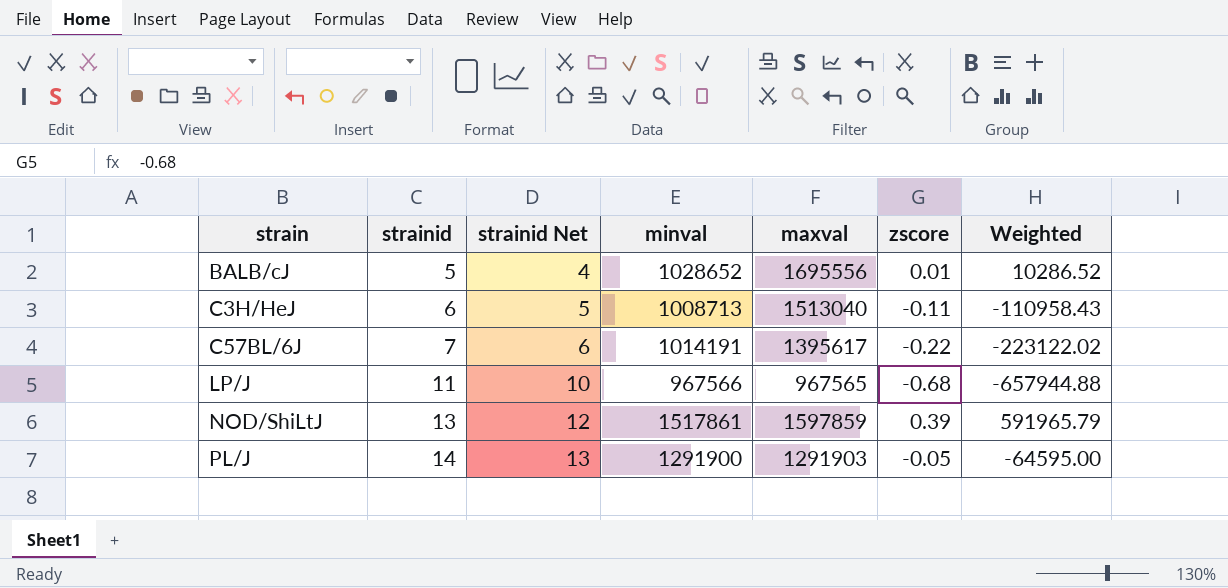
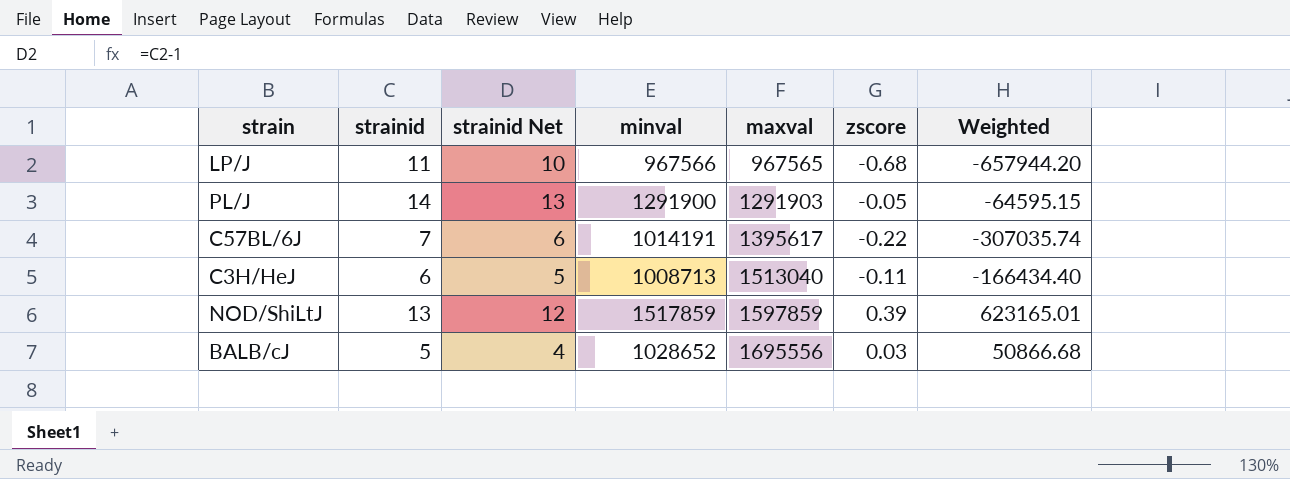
row order: strain ascending -> maxval ascending
column Weighted | formula: [minval] * [zscore] -> [maxval] * [zscore]
NOD/ShiLtJ | minval: 1517861 -> 1517859
BALB/cJ | zscore: 0.01 -> 0.03

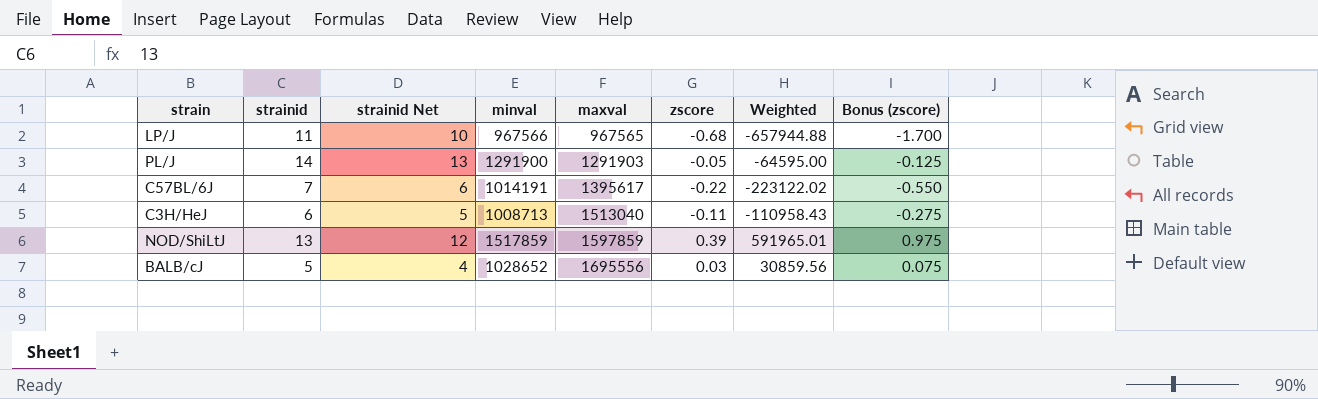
column Weighted | formula: [maxval] * [zscore] -> [minval] * [zscore]
column Bonus (zscore) | formula: none -> [zscore] * 2.5

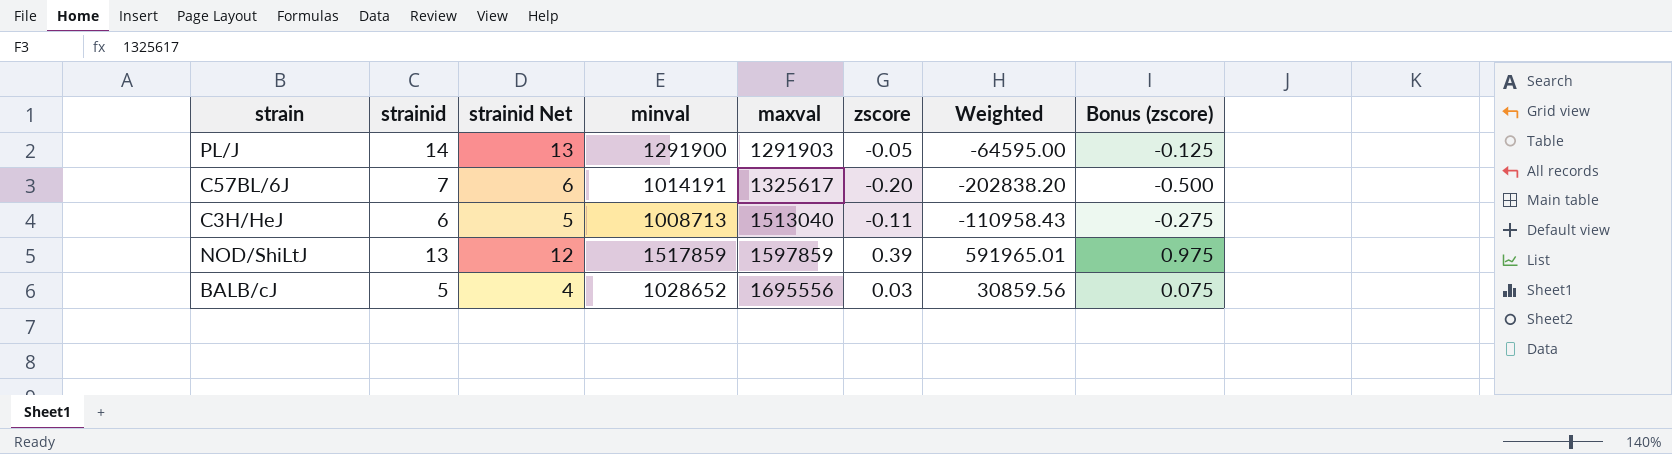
row LP/J: 11 | 10 | 967566 | 967565 | -0.68 | -657944.88 | -1.700 -> none
C57BL/6J | maxval: 1395617 -> 1325617
C57BL/6J | zscore: -0.22 -> -0.20
C57BL/6J | Weighted: -223122.02 -> -202838.20
C57BL/6J | Bonus (zscore): -0.550 -> -0.500

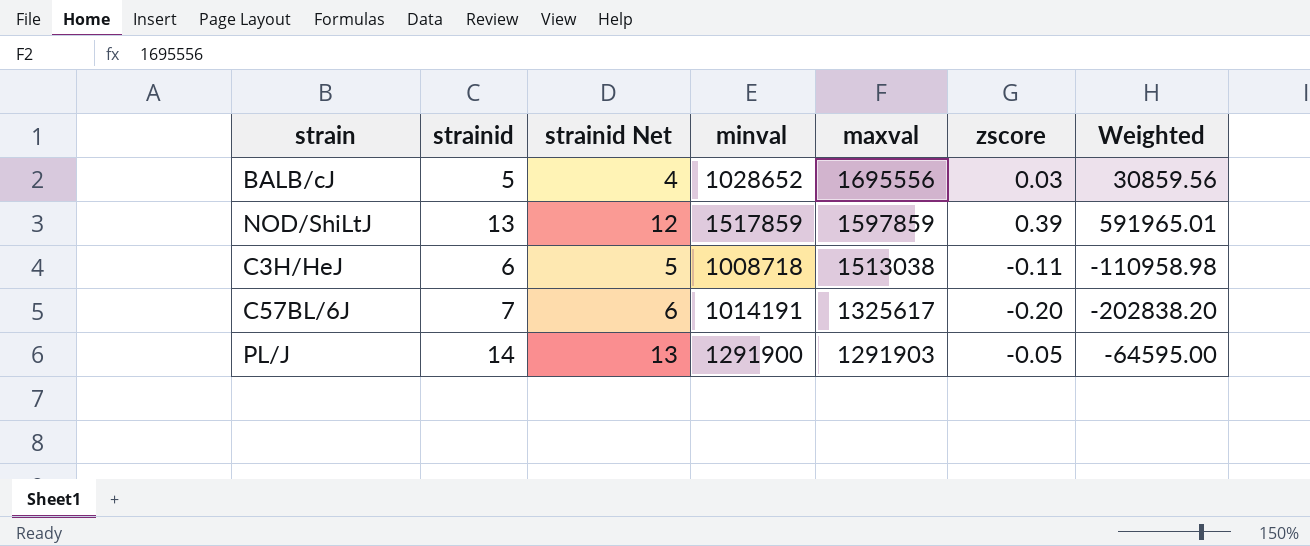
row order: maxval ascending -> maxval descending
column Bonus (zscore) | formula: [zscore] * 2.5 -> none
C3H/HeJ | minval: 1008713 -> 1008718
C3H/HeJ | maxval: 1513040 -> 1513038
C3H/HeJ | Weighted: -110958.43 -> -110958.98

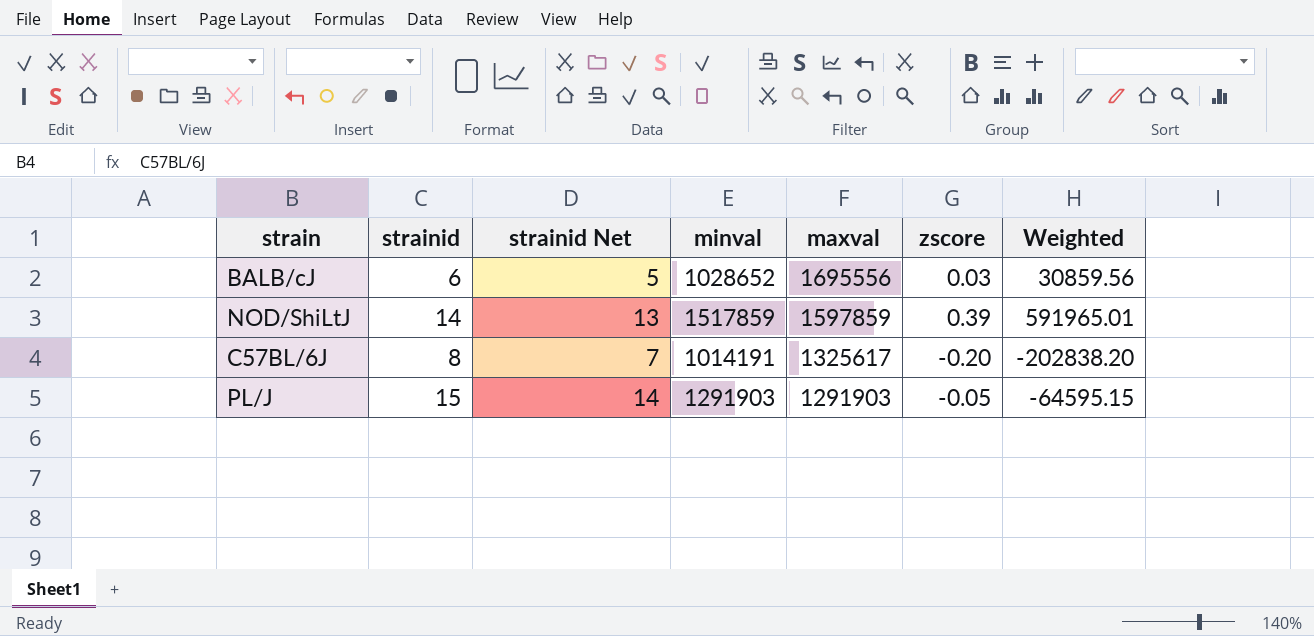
row C3H/HeJ: 6 | 5 | 1008718 | 1513038 | -0.11 | -110958.98 -> none
BALB/cJ | strainid: 5 -> 6
BALB/cJ | strainid Net: 4 -> 5
NOD/ShiLtJ | strainid: 13 -> 14
NOD/ShiLtJ | strainid Net: 12 -> 13
C57BL/6J | strainid: 7 -> 8
C57BL/6J | strainid Net: 6 -> 7
PL/J | strainid: 14 -> 15
PL/J | strainid Net: 13 -> 14
PL/J | minval: 1291900 -> 1291903
PL/J | Weighted: -64595.00 -> -64595.15

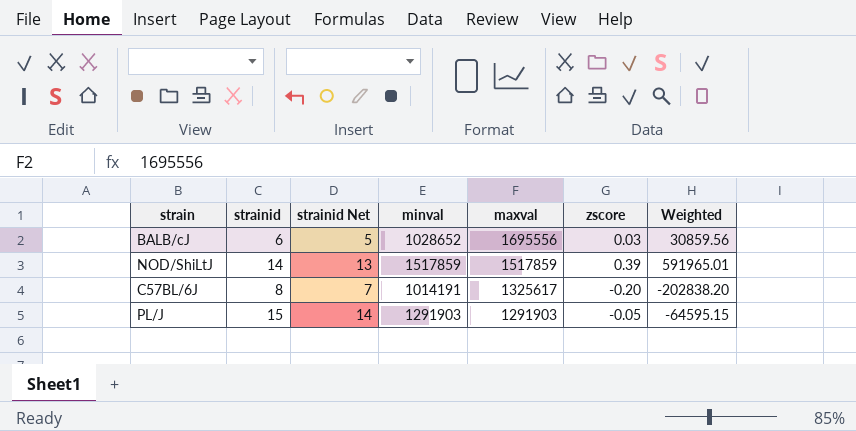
NOD/ShiLtJ | maxval: 1597859 -> 1517859

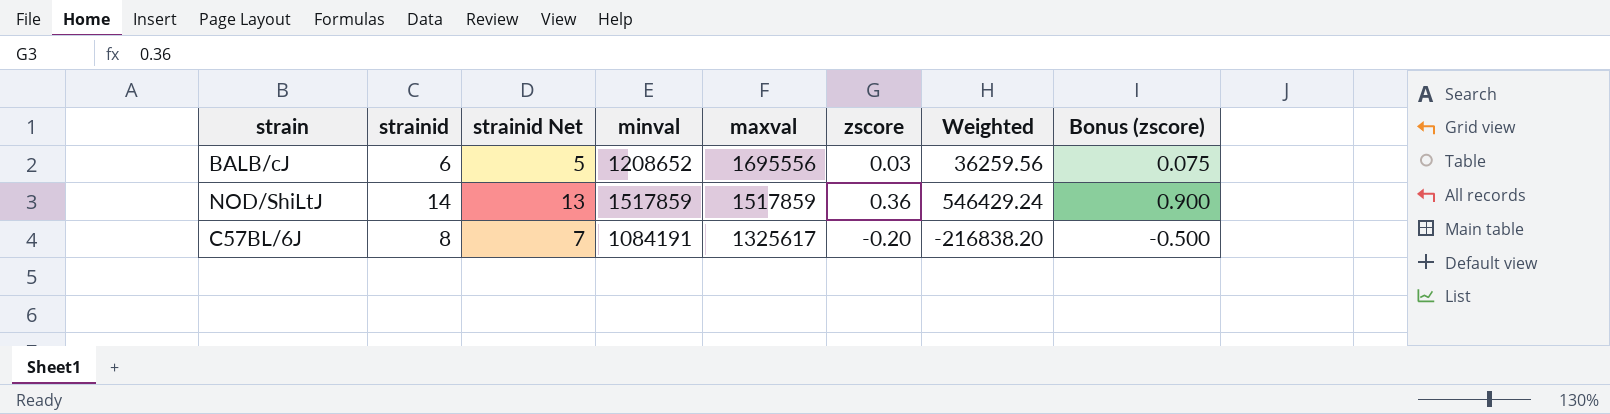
column Bonus (zscore) | formula: none -> [zscore] * 2.5
row PL/J: 15 | 14 | 1291903 | 1291903 | -0.05 | -64595.15 -> none
BALB/cJ | minval: 1028652 -> 1208652
BALB/cJ | Weighted: 30859.56 -> 36259.56
NOD/ShiLtJ | zscore: 0.39 -> 0.36
NOD/ShiLtJ | Weighted: 591965.01 -> 546429.24
C57BL/6J | minval: 1014191 -> 1084191
C57BL/6J | Weighted: -202838.20 -> -216838.20

